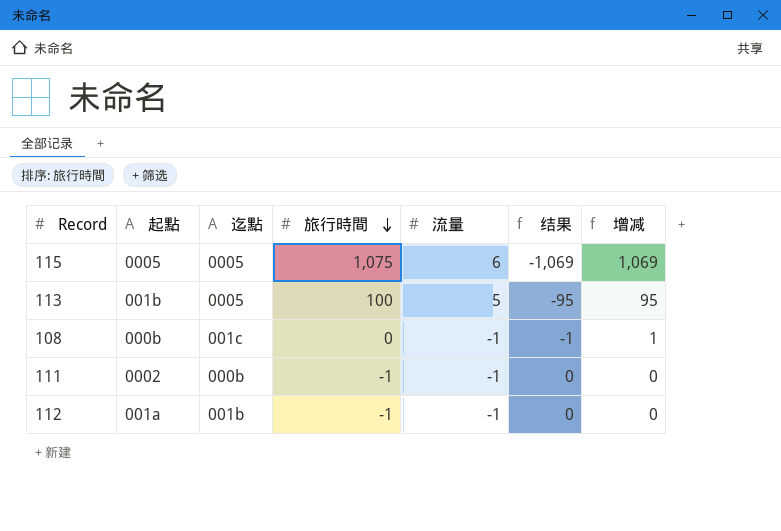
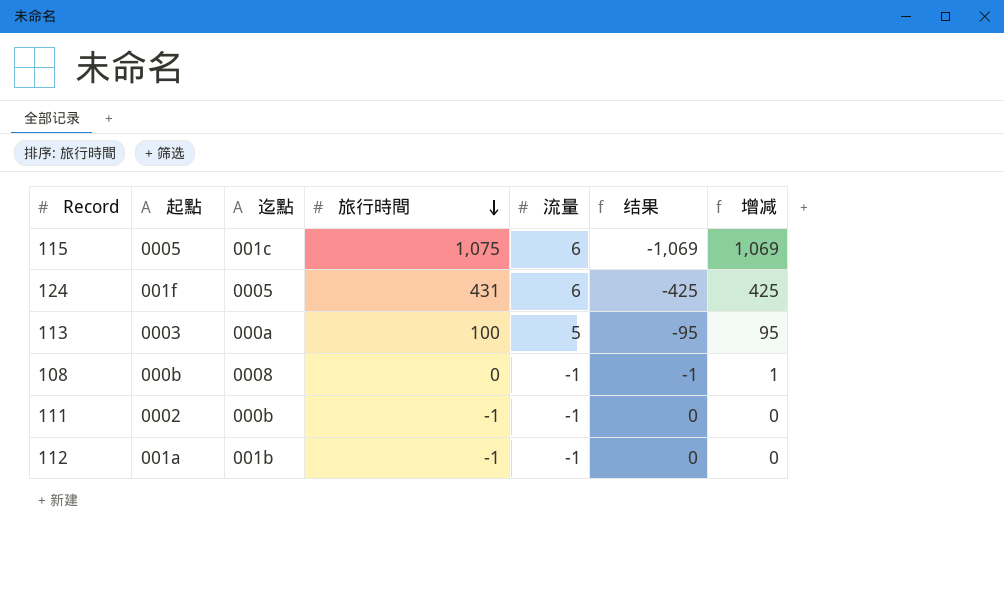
115 | 迄點: 0005 -> 001c
row 124: none -> 001f | 0005 | 431 | 6 | -425 | 425
113 | 起點: 001b -> 0003
113 | 迄點: 0005 -> 000a
108 | 迄點: 001c -> 0008

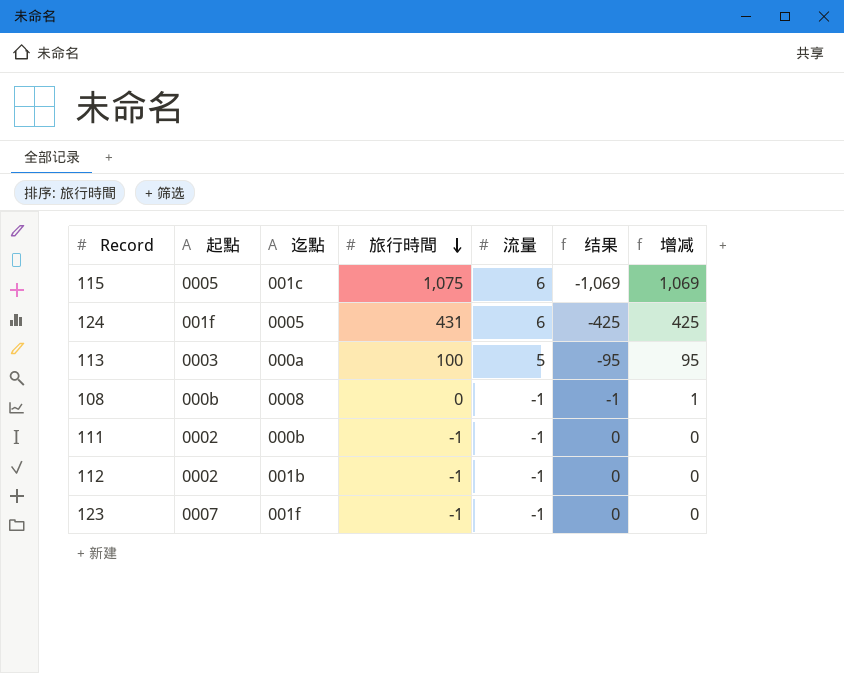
112 | 起點: 001a -> 0002
row 123: none -> 0007 | 001f | -1 | -1 | 0 | 0

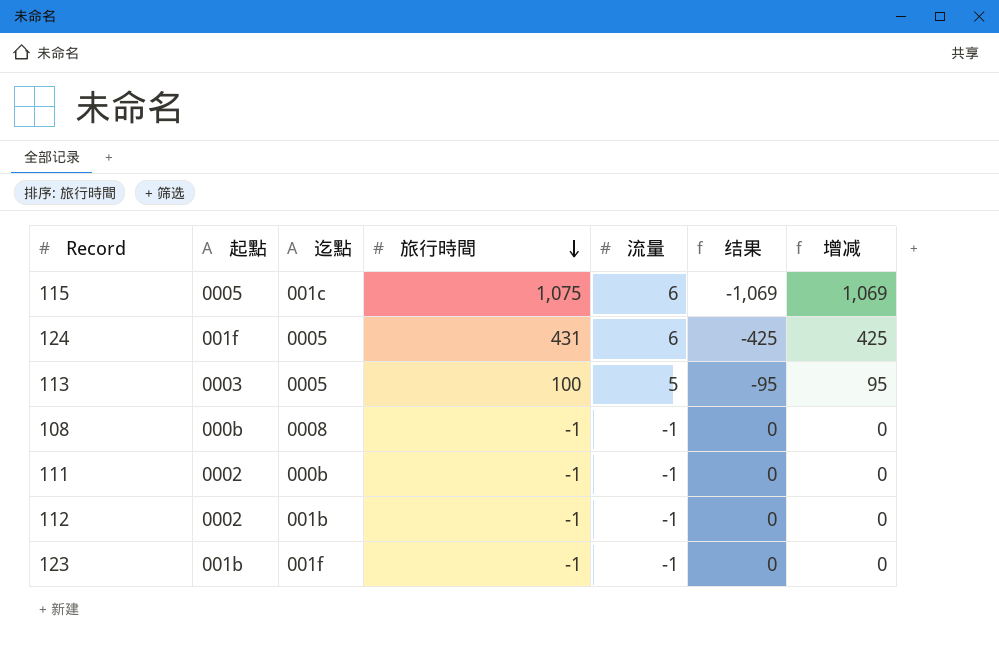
113 | 迄點: 000a -> 0005
108 | 旅行時間: 0 -> -1
108 | 结果: -1 -> 0
108 | 增减: 1 -> 0
123 | 起點: 0007 -> 001b

